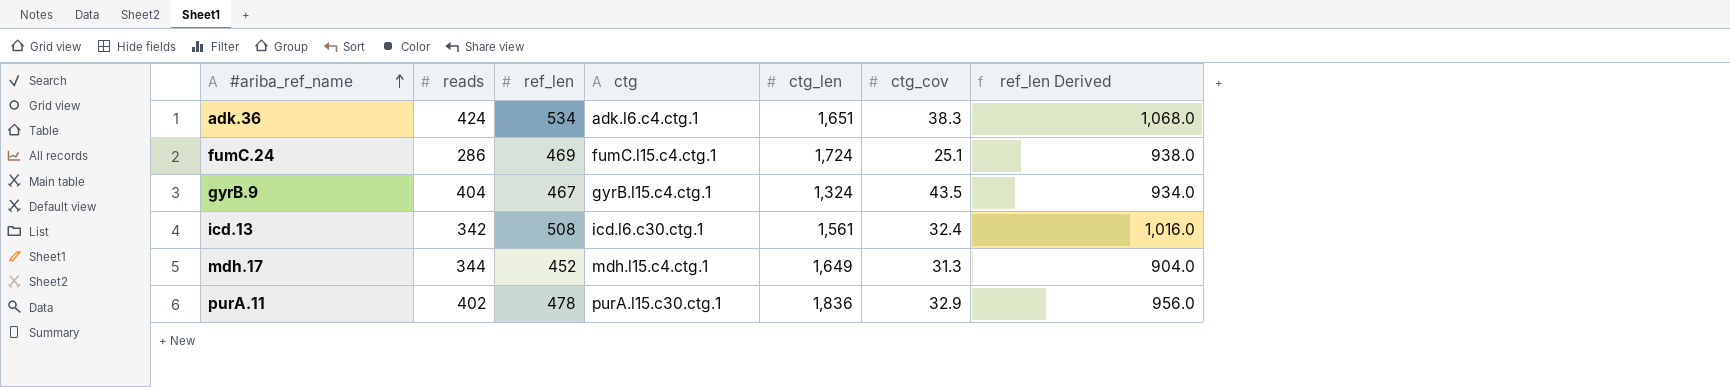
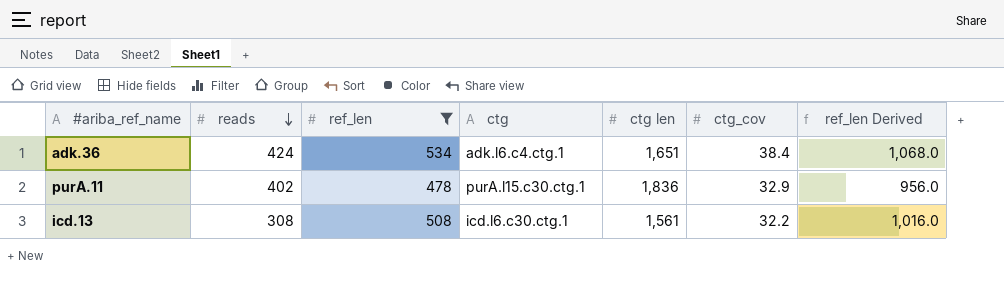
filter: none -> ref_len >= 478
row order: #ariba_ref_name ascending -> reads descending
column name: ctg_len -> ctg len
adk.36 | ctg_cov: 38.3 -> 38.4
icd.13 | reads: 342 -> 308
icd.13 | ctg_cov: 32.4 -> 32.2

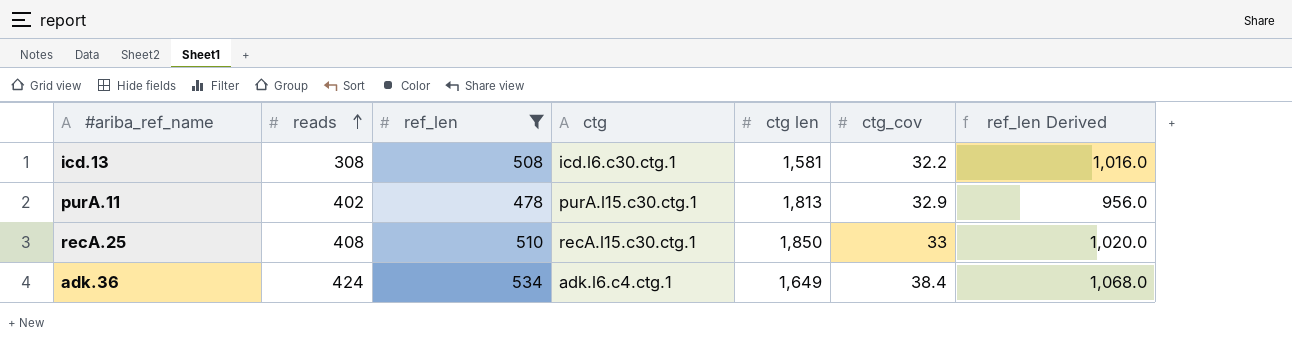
row order: reads descending -> reads ascending
icd.13 | ctg len: 1,561 -> 1,581
purA.11 | ctg len: 1,836 -> 1,813
row recA.25: none -> 408 | 510 | recA.l15.c30.ctg.1 | 1,850 | 33 | 1,020.0
adk.36 | ctg len: 1,651 -> 1,649

